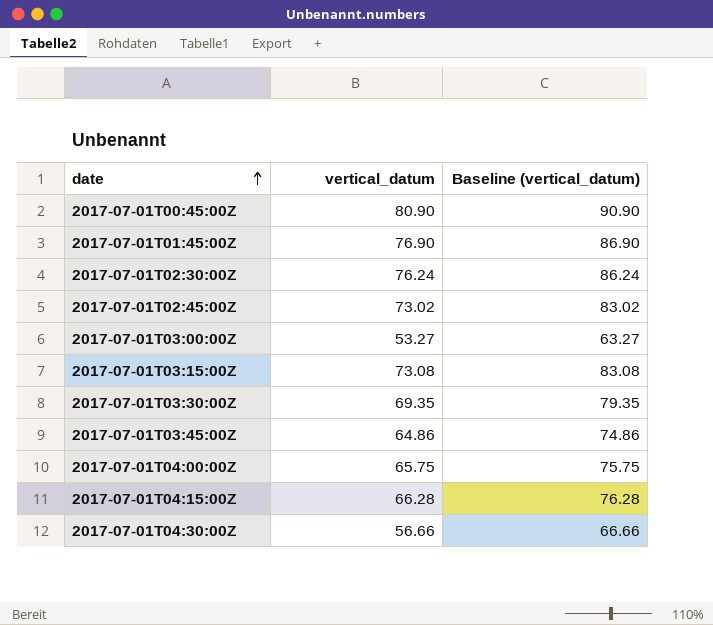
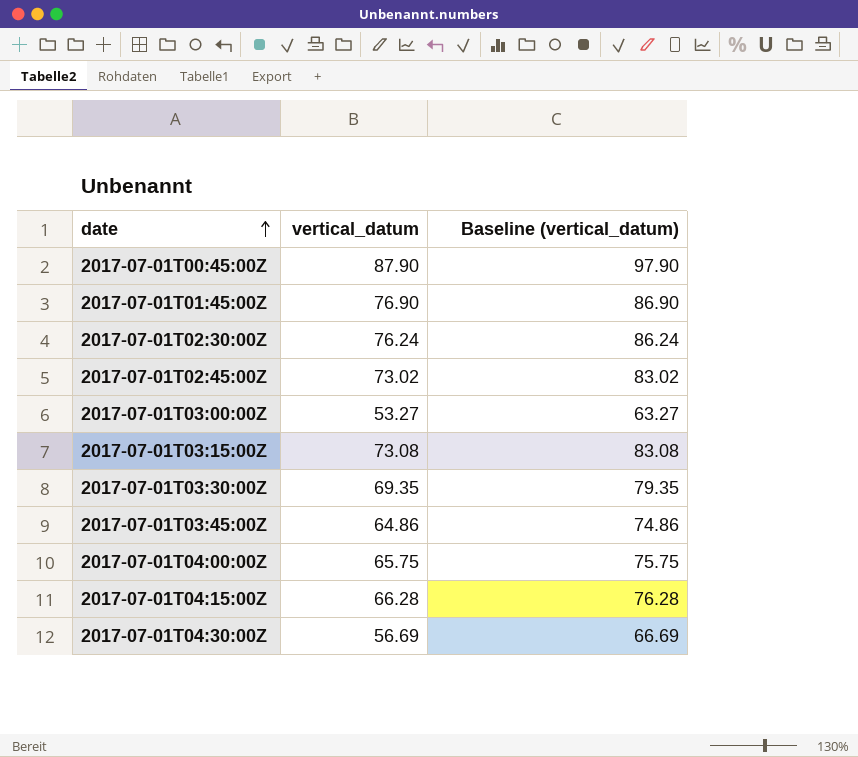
2017-07-01T00:45:00Z | vertical_datum: 80.90 -> 87.90
2017-07-01T00:45:00Z | Baseline (vertical_datum): 90.90 -> 97.90
2017-07-01T04:30:00Z | vertical_datum: 56.66 -> 56.69
2017-07-01T04:30:00Z | Baseline (vertical_datum): 66.66 -> 66.69

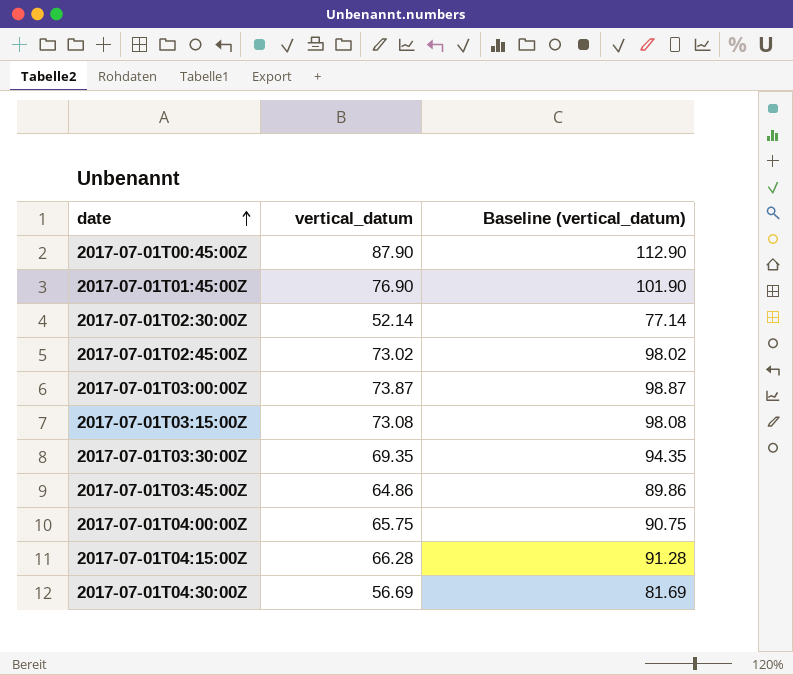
column Baseline (vertical_datum) | formula: [vertical_datum] + 10 -> [vertical_datum] + 25
2017-07-01T02:30:00Z | vertical_datum: 76.24 -> 52.14
2017-07-01T03:00:00Z | vertical_datum: 53.27 -> 73.87

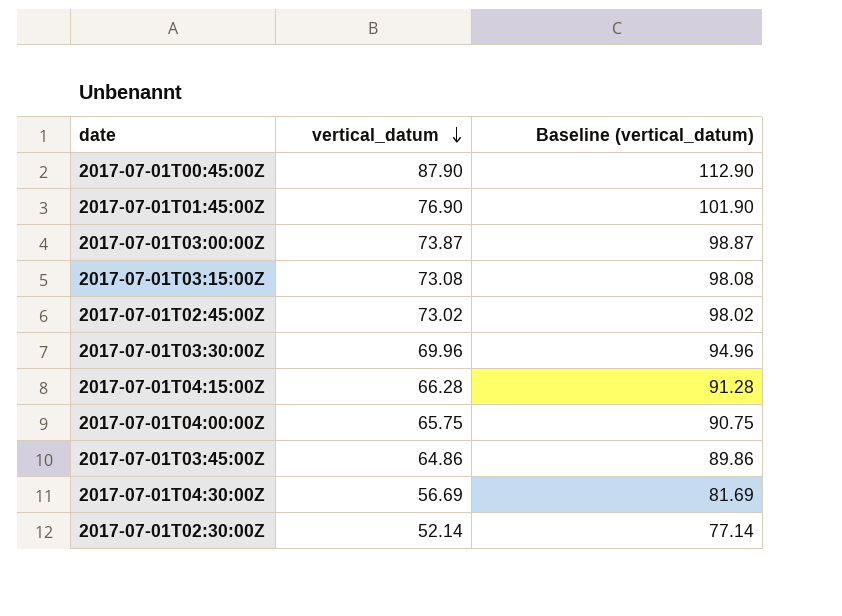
row order: date ascending -> vertical_datum descending
2017-07-01T03:30:00Z | vertical_datum: 69.35 -> 69.96
2017-07-01T03:30:00Z | Baseline (vertical_datum): 94.35 -> 94.96

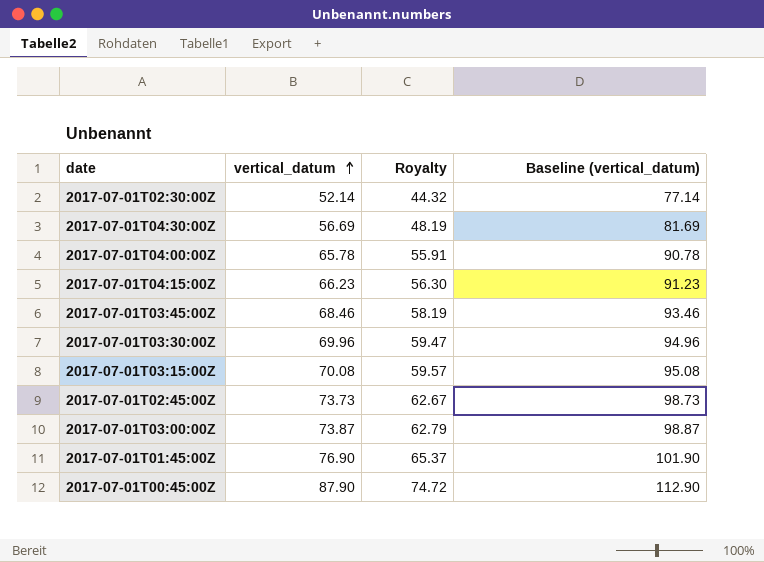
row order: vertical_datum descending -> vertical_datum ascending
column Royalty | formula: none -> [vertical_datum] * 0.85
2017-07-01T04:00:00Z | vertical_datum: 65.75 -> 65.78
2017-07-01T04:00:00Z | Baseline (vertical_datum): 90.75 -> 90.78
2017-07-01T04:15:00Z | vertical_datum: 66.28 -> 66.23
2017-07-01T04:15:00Z | Baseline (vertical_datum): 91.28 -> 91.23
2017-07-01T03:45:00Z | vertical_datum: 64.86 -> 68.46
2017-07-01T03:45:00Z | Baseline (vertical_datum): 89.86 -> 93.46
2017-07-01T03:15:00Z | vertical_datum: 73.08 -> 70.08
2017-07-01T03:15:00Z | Baseline (vertical_datum): 98.08 -> 95.08
2017-07-01T02:45:00Z | vertical_datum: 73.02 -> 73.73
2017-07-01T02:45:00Z | Baseline (vertical_datum): 98.02 -> 98.73

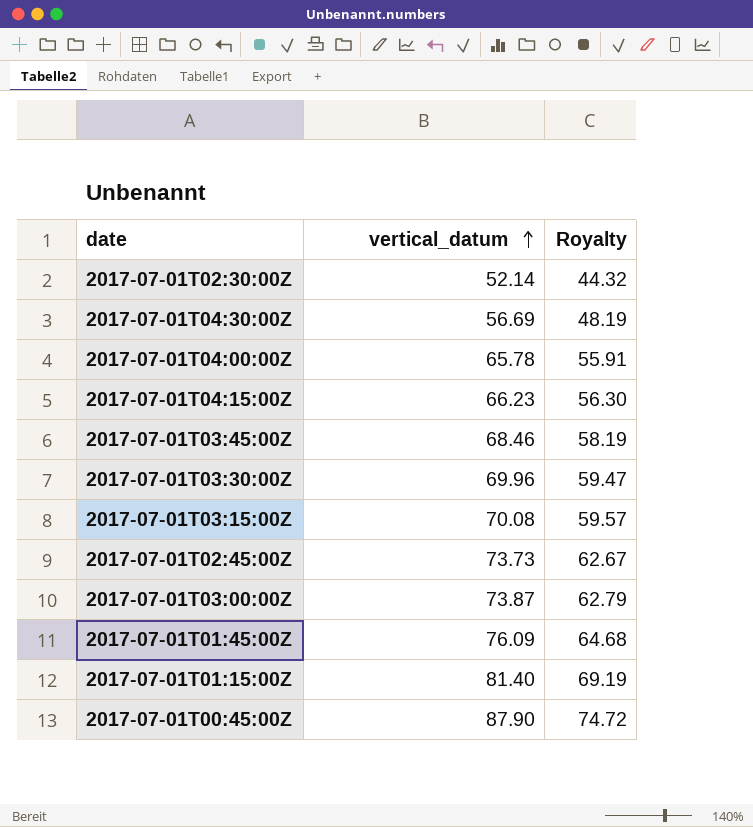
column Baseline (vertical_datum) | formula: [vertical_datum] + 25 -> none
2017-07-01T01:45:00Z | vertical_datum: 76.90 -> 76.09
2017-07-01T01:45:00Z | Royalty: 65.37 -> 64.68
row 2017-07-01T01:15:00Z: none -> 81.40 | 69.19

